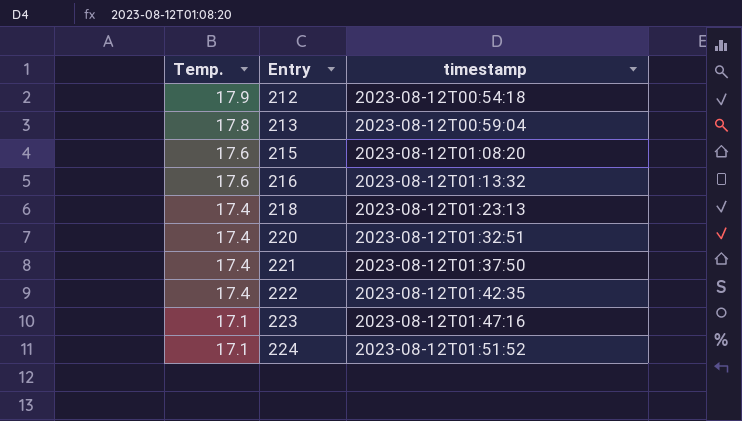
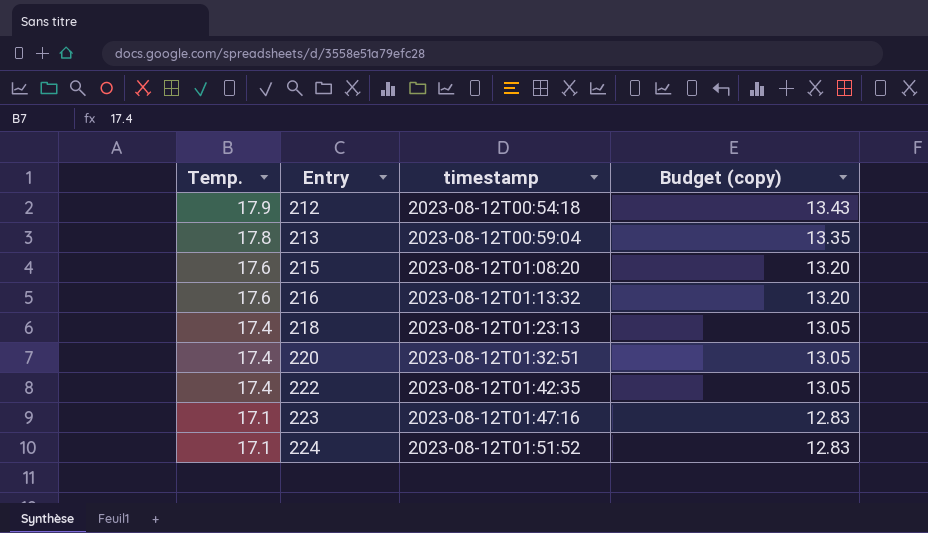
column Budget (copy) | formula: none -> [Temp.] * 0.75
row 221: 17.4 | 2023-08-12T01:37:50 -> none

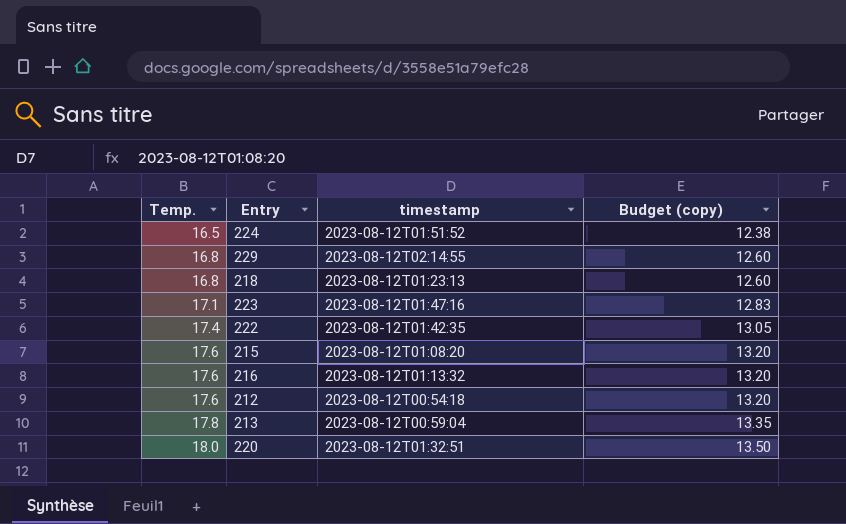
row order: Temp. descending -> Temp. ascending
224 | Temp.: 17.1 -> 16.5
224 | Budget (copy): 12.83 -> 12.38
row 229: none -> 16.8 | 2023-08-12T02:14:55 | 12.60
218 | Temp.: 17.4 -> 16.8
218 | Budget (copy): 13.05 -> 12.60
212 | Temp.: 17.9 -> 17.6
212 | Budget (copy): 13.43 -> 13.20
220 | Temp.: 17.4 -> 18.0
220 | Budget (copy): 13.05 -> 13.50

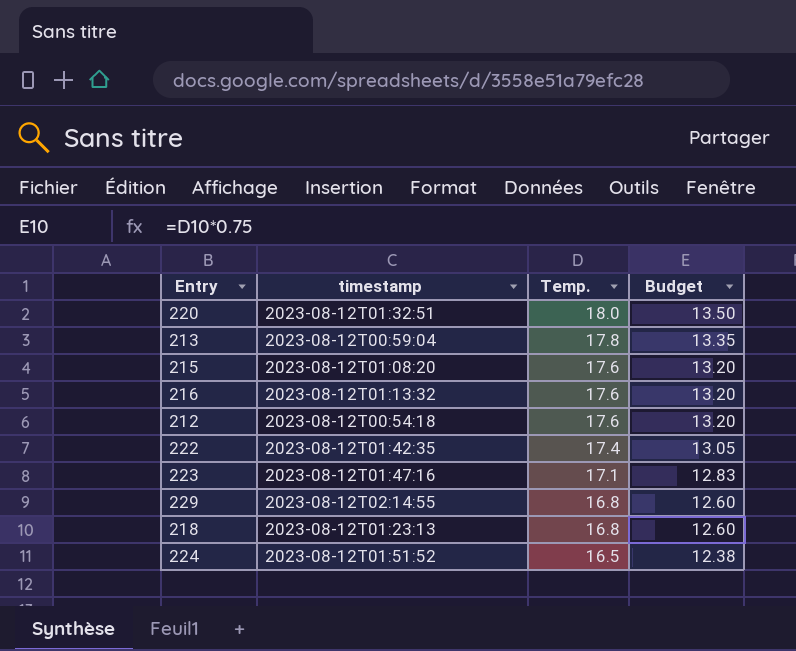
row order: Temp. ascending -> Temp. descending
column Temp. | position: 1 -> 3
column name: Budget (copy) -> Budget

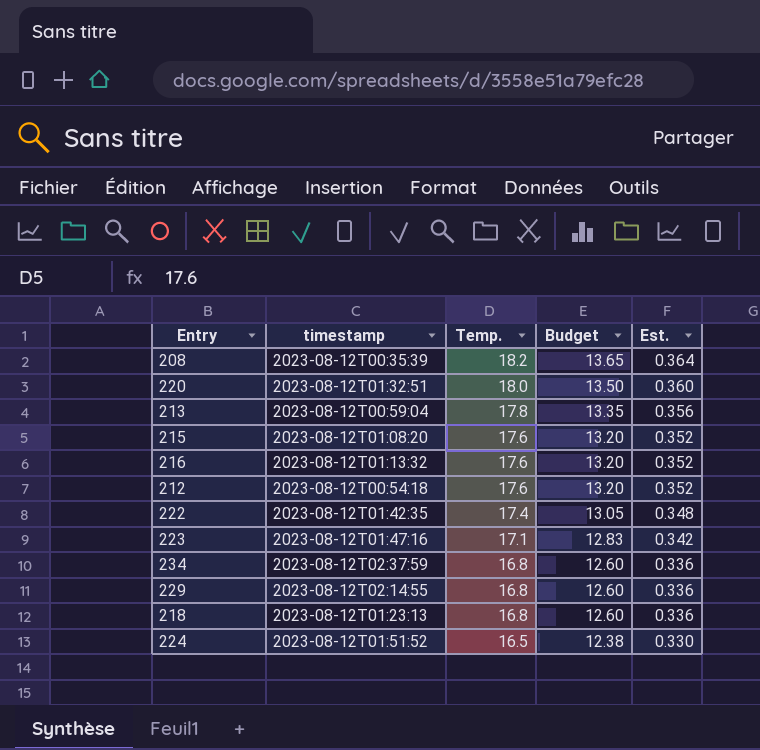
column Est. | formula: none -> [Temp.] * 0.02
row 208: none -> 2023-08-12T00:35:39 | 18.2 | 13.65 | 0.364
row 234: none -> 2023-08-12T02:37:59 | 16.8 | 12.60 | 0.336

